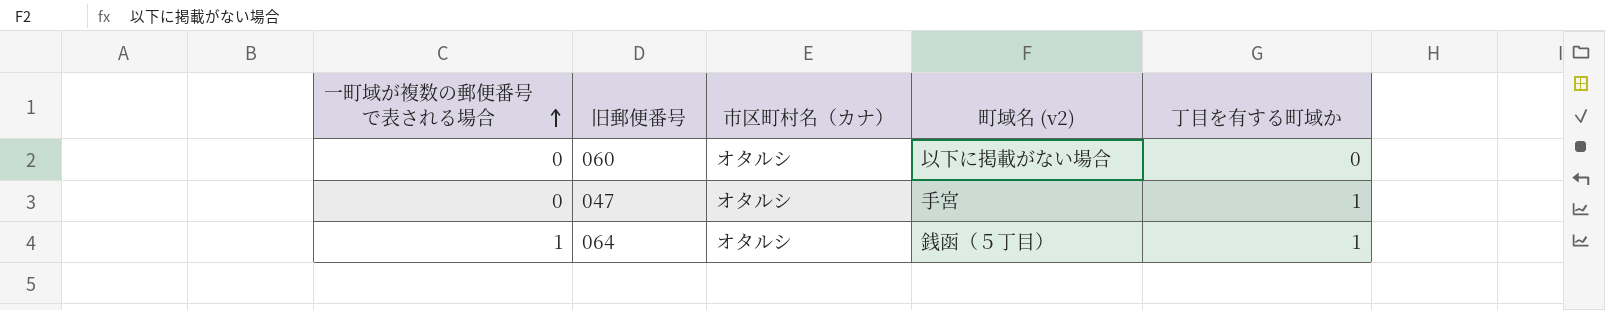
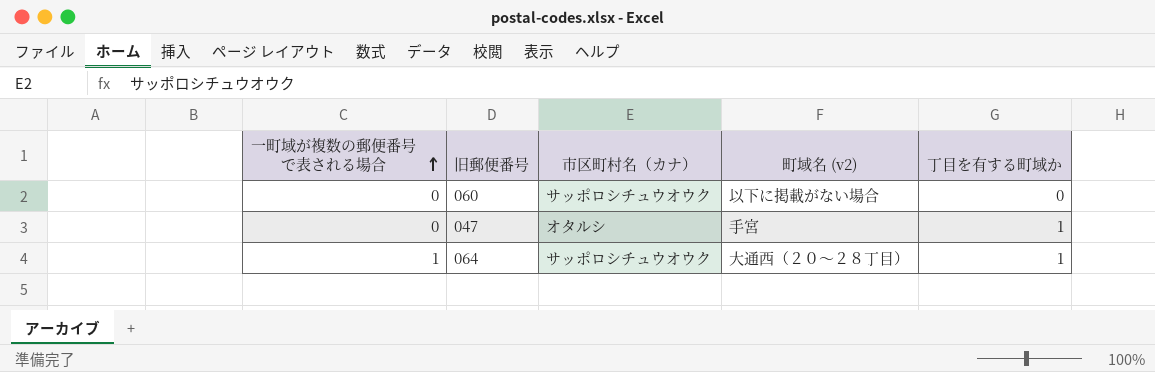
060 | 市区町村名（カナ）: オタルシ -> サッポロシチュウオウク
064 | 市区町村名（カナ）: オタルシ -> サッポロシチュウオウク
064 | 町域名 (v2): 銭函（５丁目） -> 大通西（２０〜２８丁目）

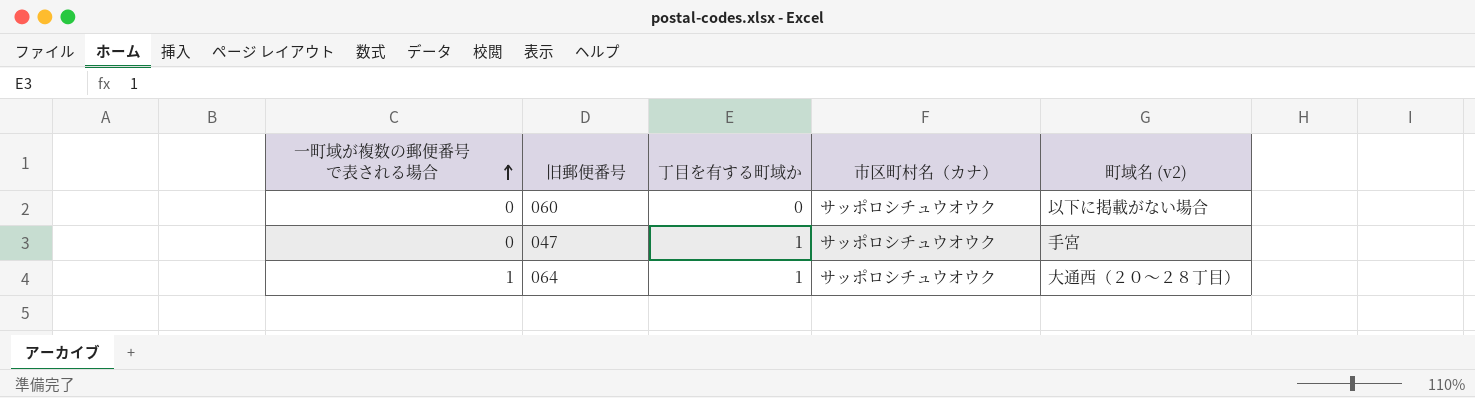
column 丁目を有する町域か | position: 5 -> 3
047 | 市区町村名（カナ）: オタルシ -> サッポロシチュウオウク

